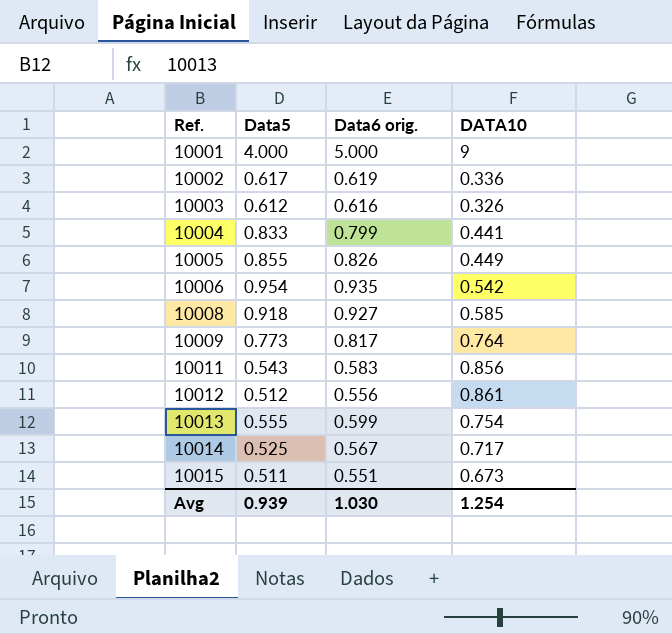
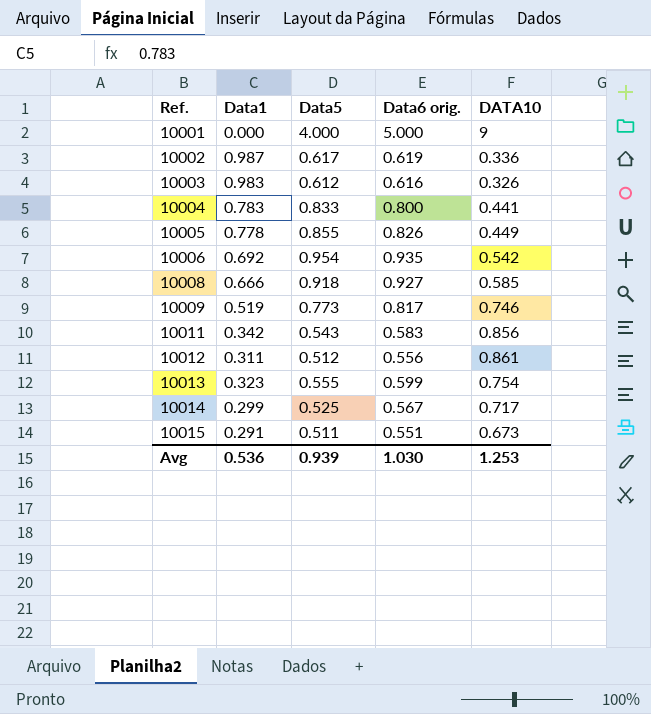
column Data1 | position: none -> 2
10004 | Data6 orig.: 0.799 -> 0.800
10009 | DATA10: 0.764 -> 0.746
Avg | DATA10: 1.254 -> 1.253

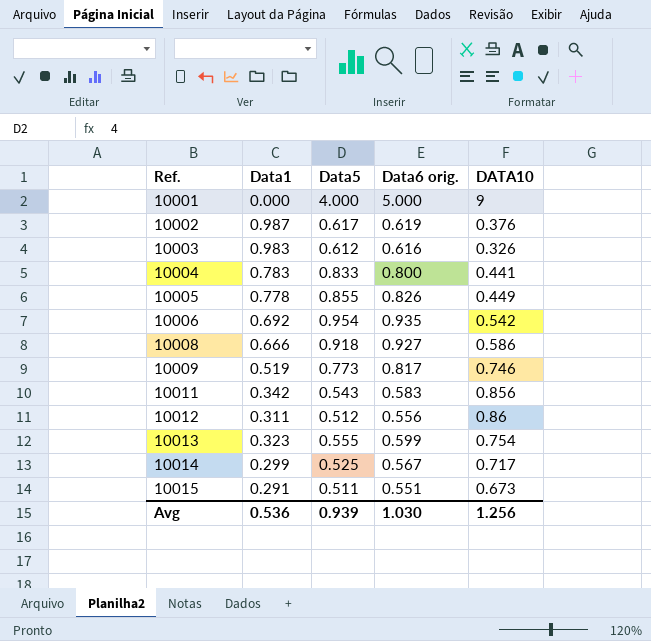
10002 | DATA10: 0.336 -> 0.376
10008 | DATA10: 0.585 -> 0.586
10012 | DATA10: 0.861 -> 0.86
Avg | DATA10: 1.253 -> 1.256

